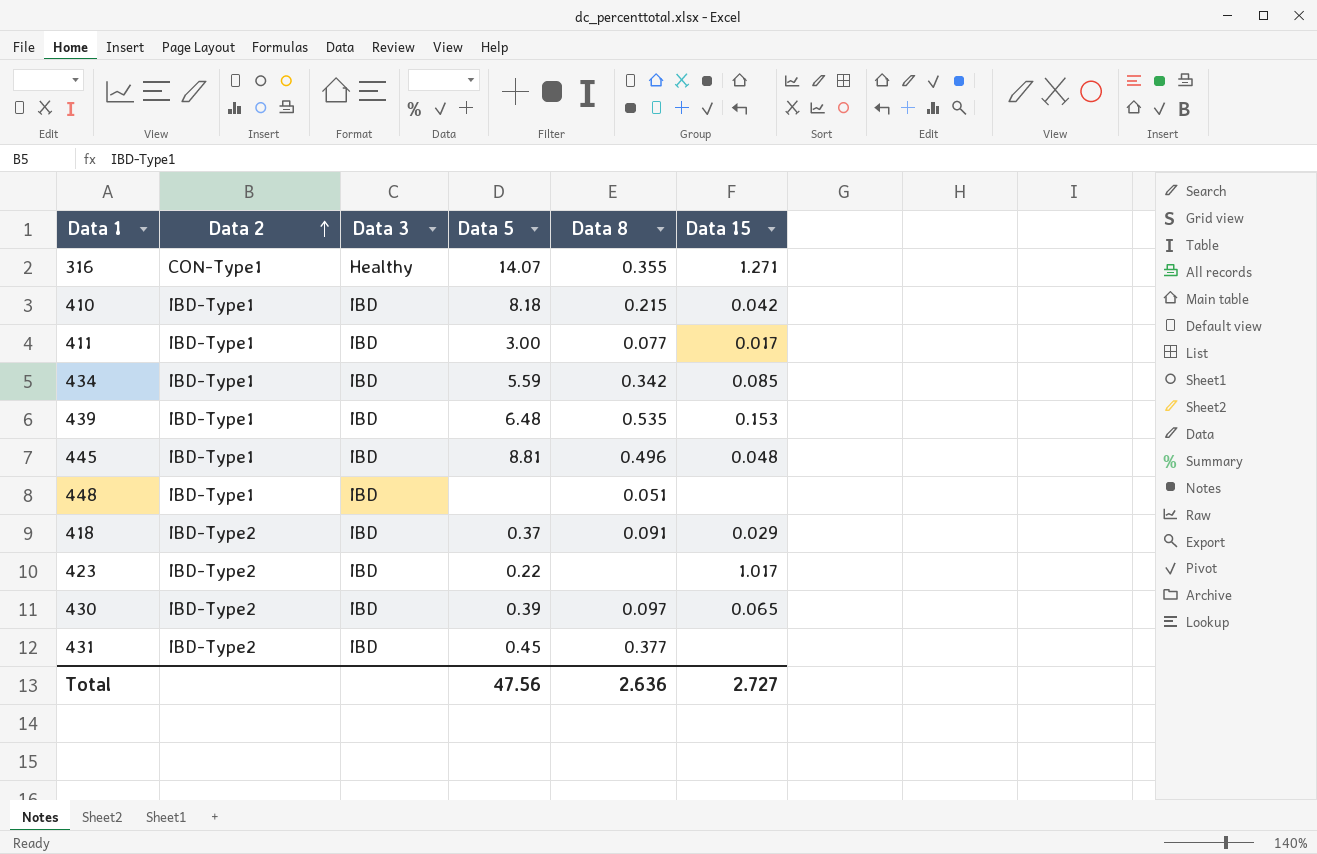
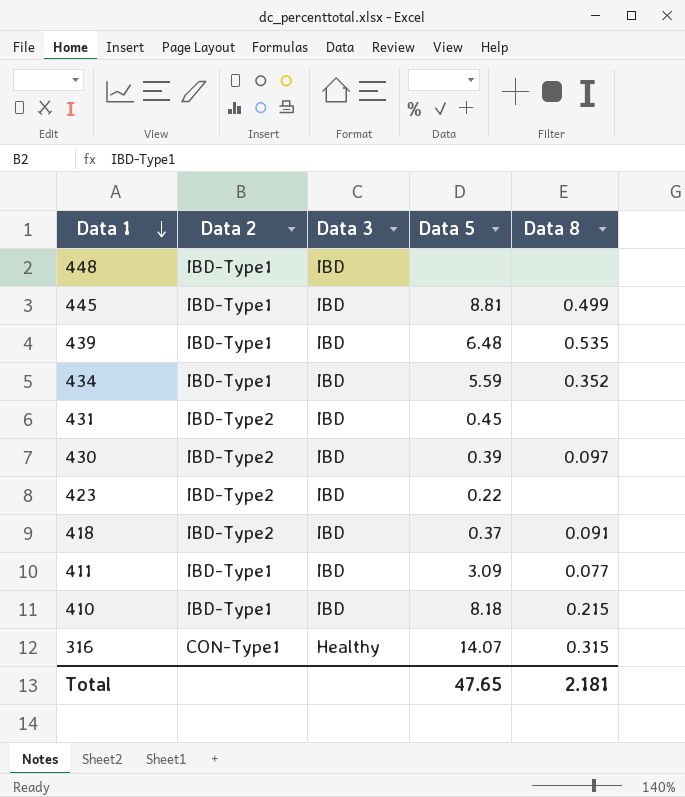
row order: Data 2 ascending -> Data 1 descending
column Data 15 | position: 6 -> none
448 | Data 8: 0.051 -> none
445 | Data 8: 0.496 -> 0.499
434 | Data 8: 0.342 -> 0.352
431 | Data 8: 0.377 -> none
411 | Data 5: 3.00 -> 3.09
316 | Data 8: 0.355 -> 0.315
Total | Data 5: 47.56 -> 47.65
Total | Data 8: 2.636 -> 2.181

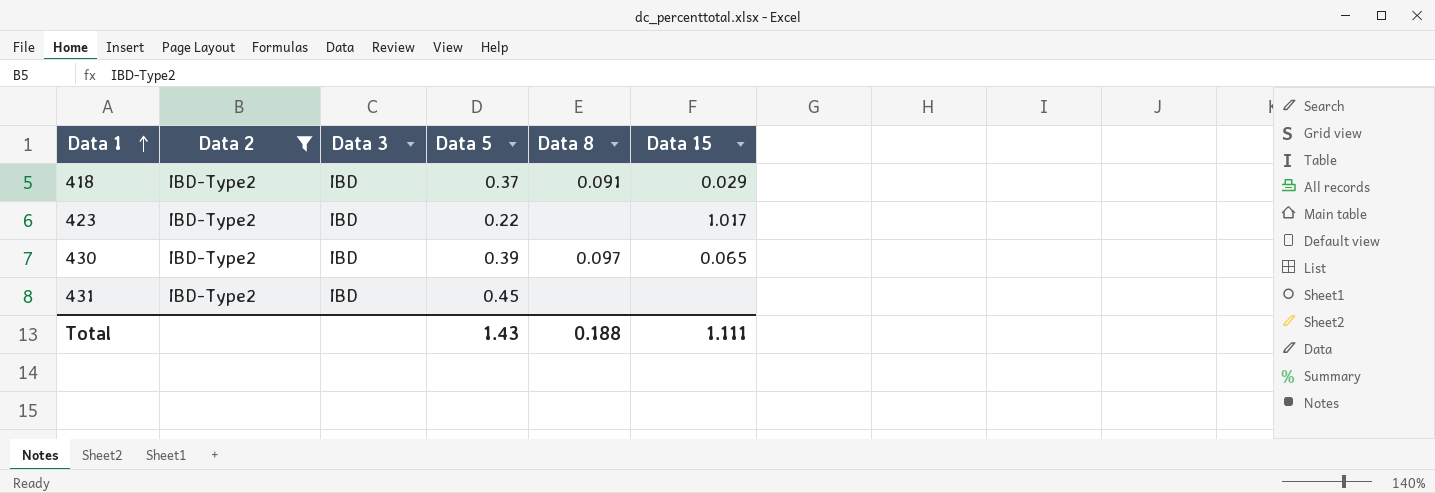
filter: none -> Data 2 = IBD-Type2
row order: Data 1 descending -> Data 1 ascending
column Data 15 | position: none -> 6
Total | Data 5: 47.65 -> 1.43
Total | Data 8: 2.181 -> 0.188

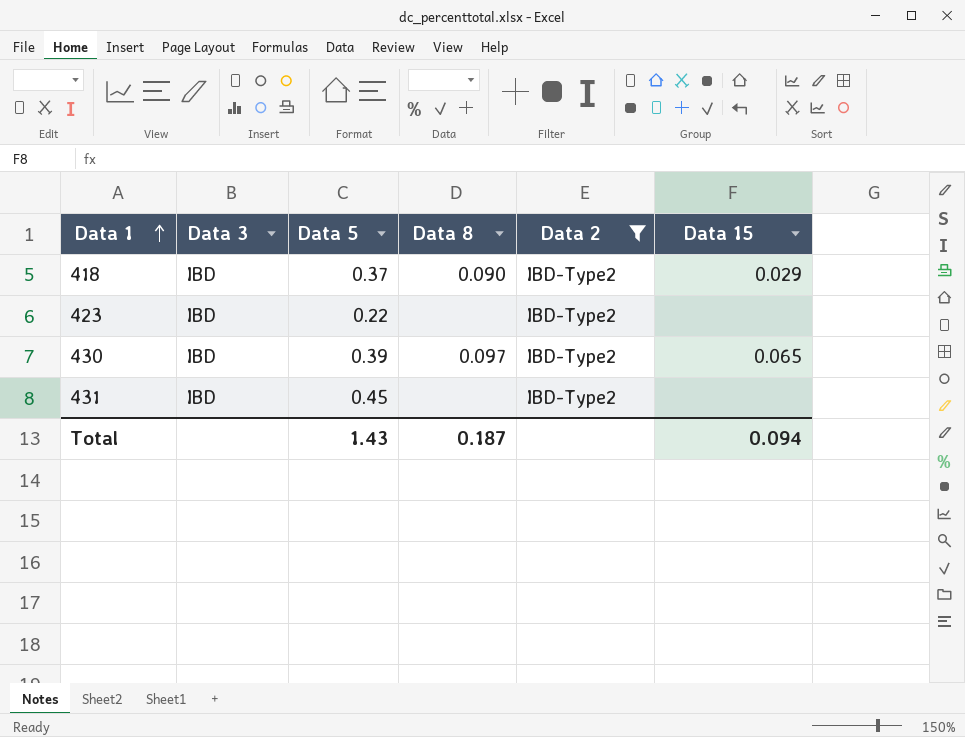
column Data 2 | position: 2 -> 5
418 | Data 8: 0.091 -> 0.090
423 | Data 15: 1.017 -> none
Total | Data 8: 0.188 -> 0.187
Total | Data 15: 1.111 -> 0.094

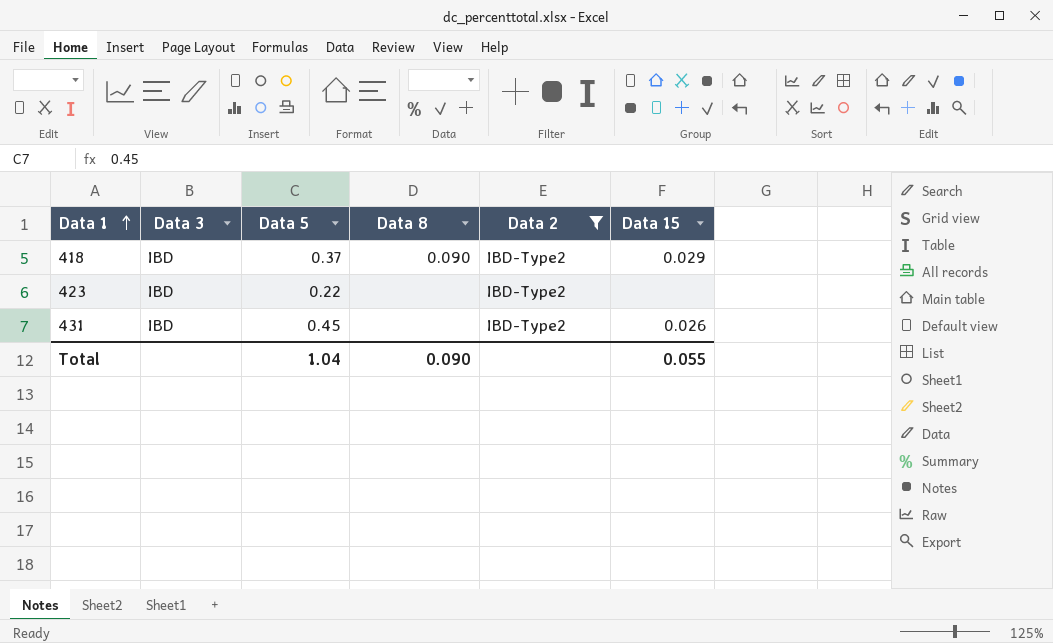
row 430: IBD | 0.39 | 0.097 | IBD-Type2 | 0.065 -> none
431 | Data 15: none -> 0.026
Total | Data 5: 1.43 -> 1.04
Total | Data 8: 0.187 -> 0.090
Total | Data 15: 0.094 -> 0.055

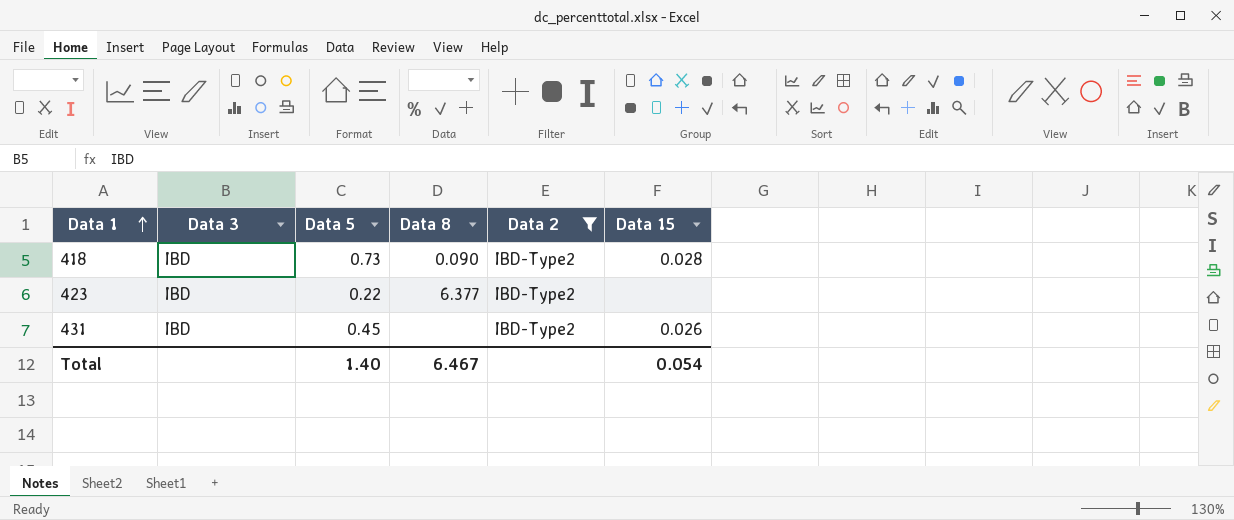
418 | Data 5: 0.37 -> 0.73
418 | Data 15: 0.029 -> 0.028
423 | Data 8: none -> 6.377
Total | Data 5: 1.04 -> 1.40
Total | Data 8: 0.090 -> 6.467
Total | Data 15: 0.055 -> 0.054

